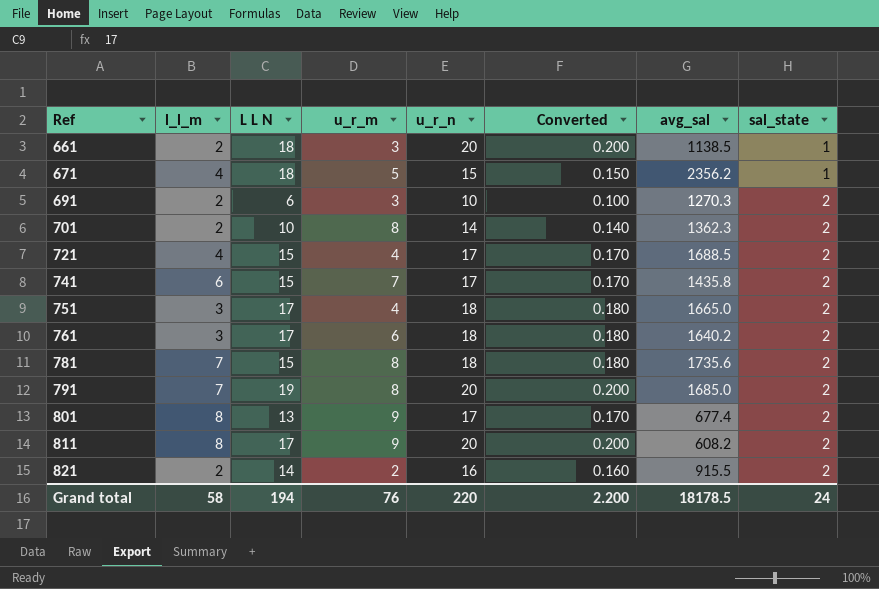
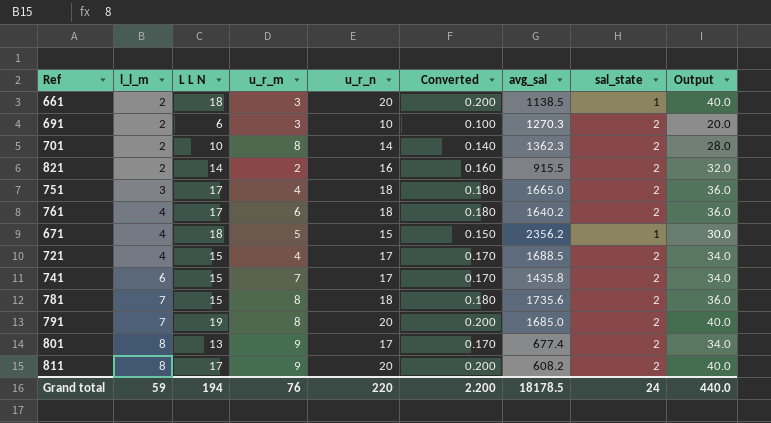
row order: Ref ascending -> l_l_m ascending
column Output | formula: none -> [u_r_n] * 2
761 | l_l_m: 3 -> 4
Grand total | l_l_m: 58 -> 59

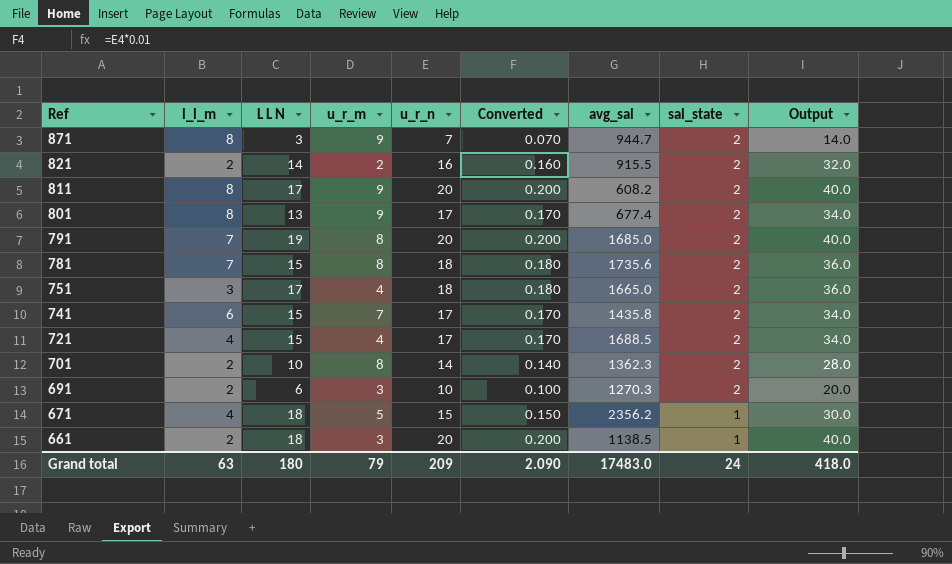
row order: l_l_m ascending -> Ref descending
row 761: 4 | 17 | 6 | 18 | 0.180 | 1640.2 | 2 | 36.0 -> none
row 871: none -> 8 | 3 | 9 | 7 | 0.070 | 944.7 | 2 | 14.0
Grand total | l_l_m: 59 -> 63
Grand total | L L N: 194 -> 180
Grand total | u_r_m: 76 -> 79
Grand total | u_r_n: 220 -> 209
Grand total | Converted: 2.200 -> 2.090
Grand total | avg_sal: 18178.5 -> 17483.0
Grand total | Output: 440.0 -> 418.0

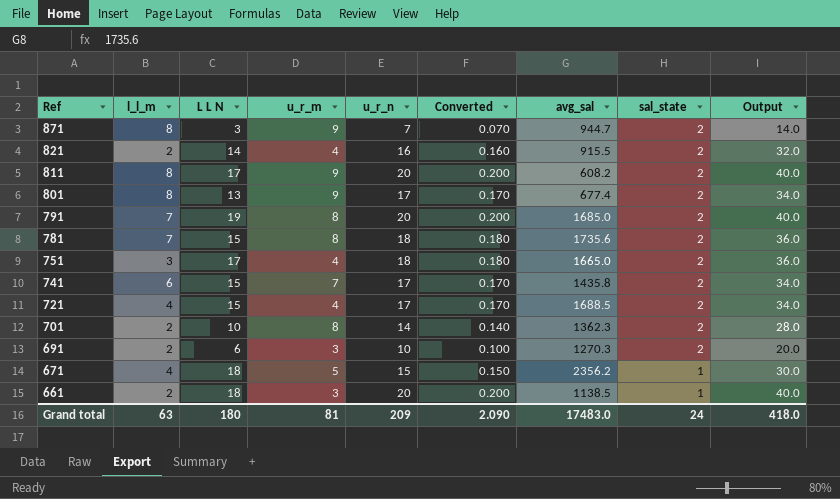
821 | u_r_m: 2 -> 4
Grand total | u_r_m: 79 -> 81

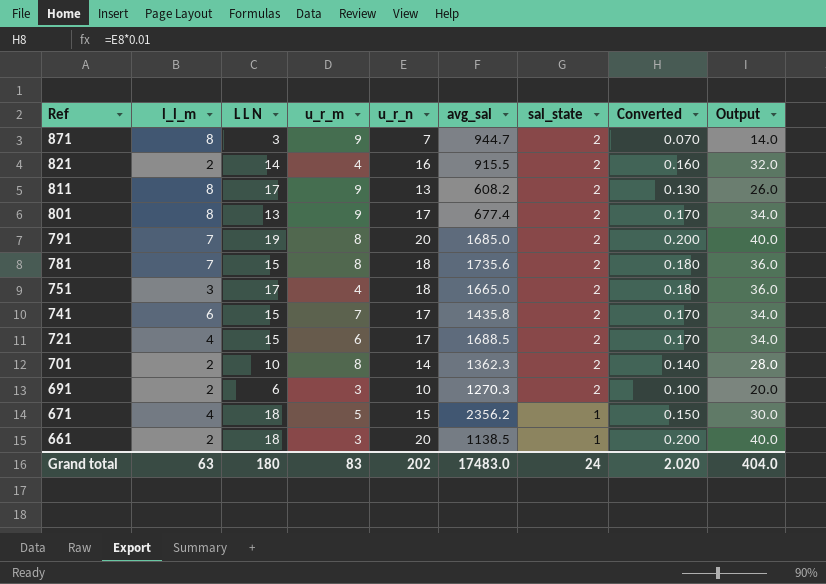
column Converted | position: 6 -> 8
811 | u_r_n: 20 -> 13
811 | Converted: 0.200 -> 0.130
811 | Output: 40.0 -> 26.0
721 | u_r_m: 4 -> 6
Grand total | u_r_m: 81 -> 83
Grand total | u_r_n: 209 -> 202
Grand total | Converted: 2.090 -> 2.020
Grand total | Output: 418.0 -> 404.0

